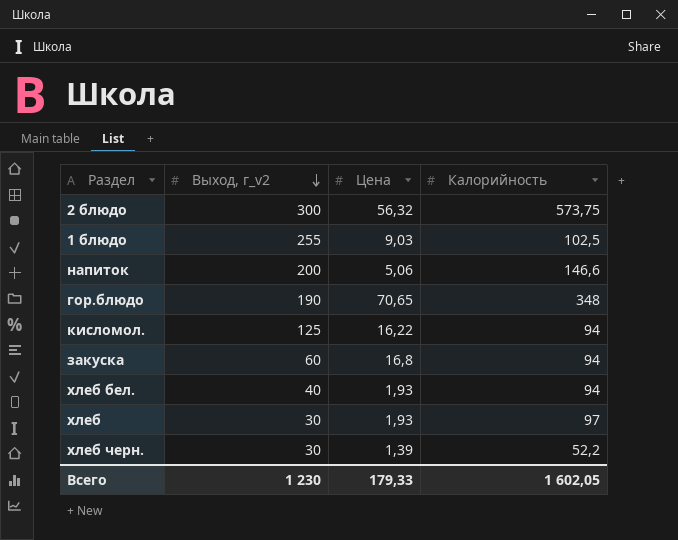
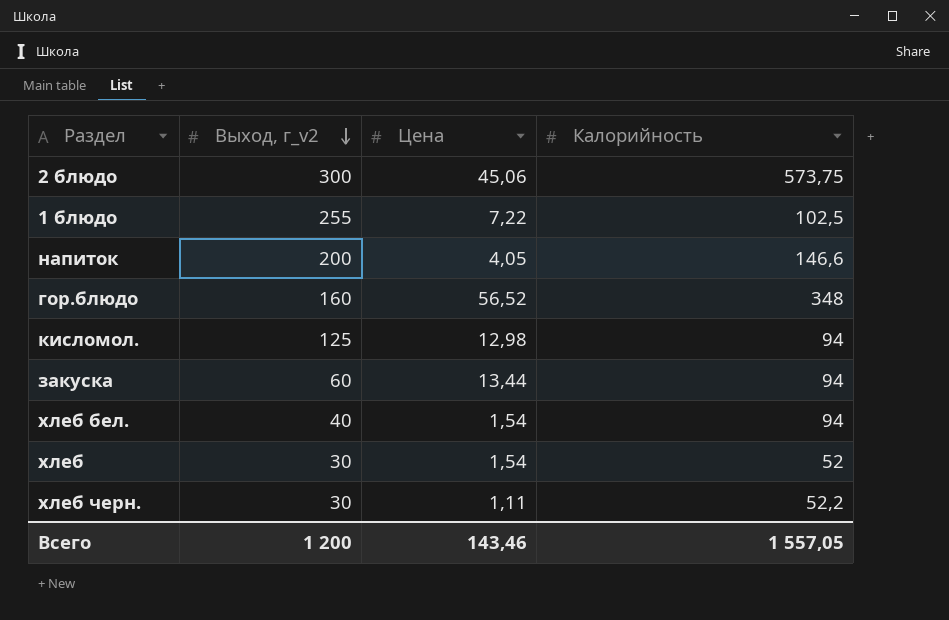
2 блюдо | Цена: 56,32 -> 45,06
1 блюдо | Цена: 9,03 -> 7,22
напиток | Цена: 5,06 -> 4,05
гор.блюдо | Выход, г_v2: 190 -> 160
гор.блюдо | Цена: 70,65 -> 56,52
кисломол. | Цена: 16,22 -> 12,98
закуска | Цена: 16,8 -> 13,44
хлеб бел. | Цена: 1,93 -> 1,54
хлеб | Цена: 1,93 -> 1,54
хлеб | Калорийность: 97 -> 52
хлеб черн. | Цена: 1,39 -> 1,11
Всего | Выход, г_v2: 1 230 -> 1 200
Всего | Цена: 179,33 -> 143,46
Всего | Калорийность: 1 602,05 -> 1 557,05

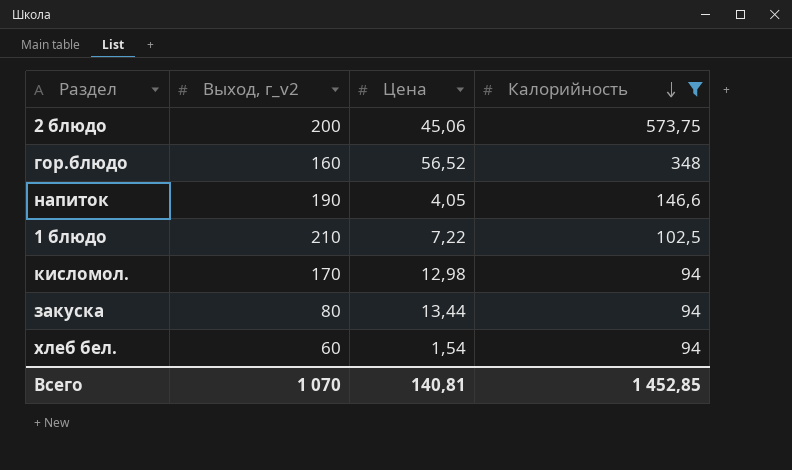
filter: none -> Калорийность >= 94
row order: Выход, г_v2 descending -> Калорийность descending
2 блюдо | Выход, г_v2: 300 -> 200
напиток | Выход, г_v2: 200 -> 190
1 блюдо | Выход, г_v2: 255 -> 210
кисломол. | Выход, г_v2: 125 -> 170
закуска | Выход, г_v2: 60 -> 80
хлеб бел. | Выход, г_v2: 40 -> 60
Всего | Выход, г_v2: 1 200 -> 1 070
Всего | Цена: 143,46 -> 140,81
Всего | Калорийность: 1 557,05 -> 1 452,85

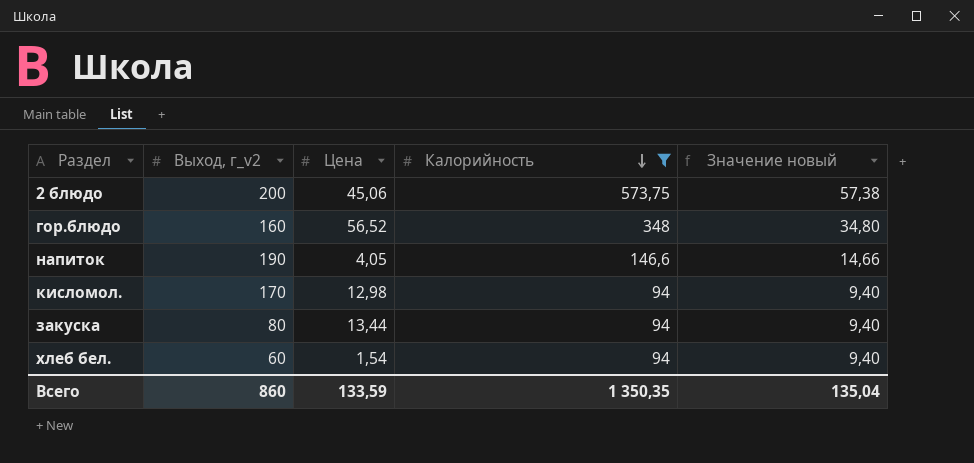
column Значение новый | formula: none -> [Калорийность] * 0,1
row 1 блюдо: 210 | 7,22 | 102,5 -> none
Всего | Выход, г_v2: 1 070 -> 860
Всего | Цена: 140,81 -> 133,59
Всего | Калорийность: 1 452,85 -> 1 350,35

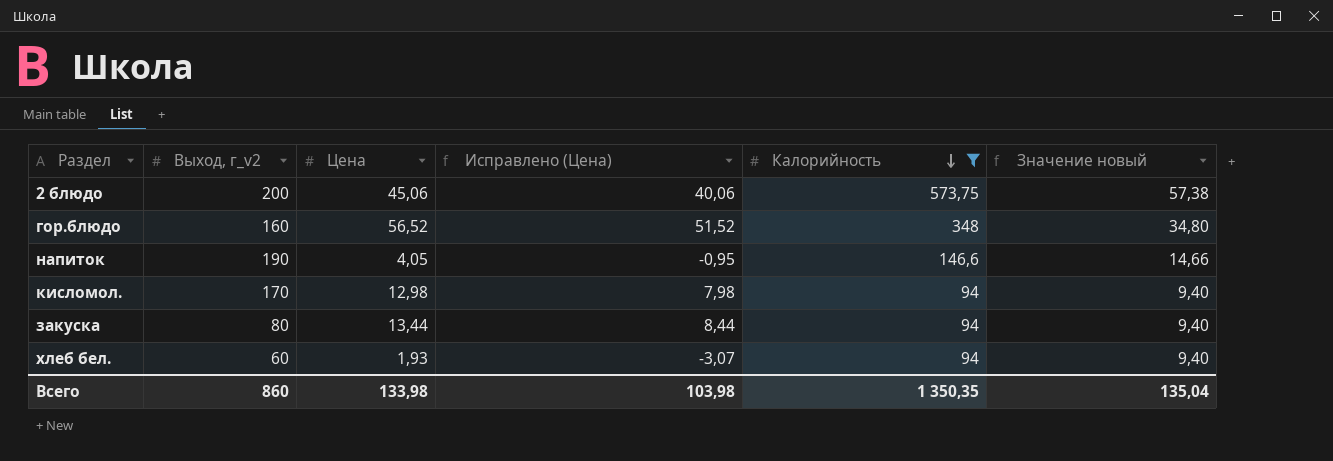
column Исправлено (Цена) | formula: none -> [Цена] - 5
хлеб бел. | Цена: 1,54 -> 1,93
Всего | Цена: 133,59 -> 133,98

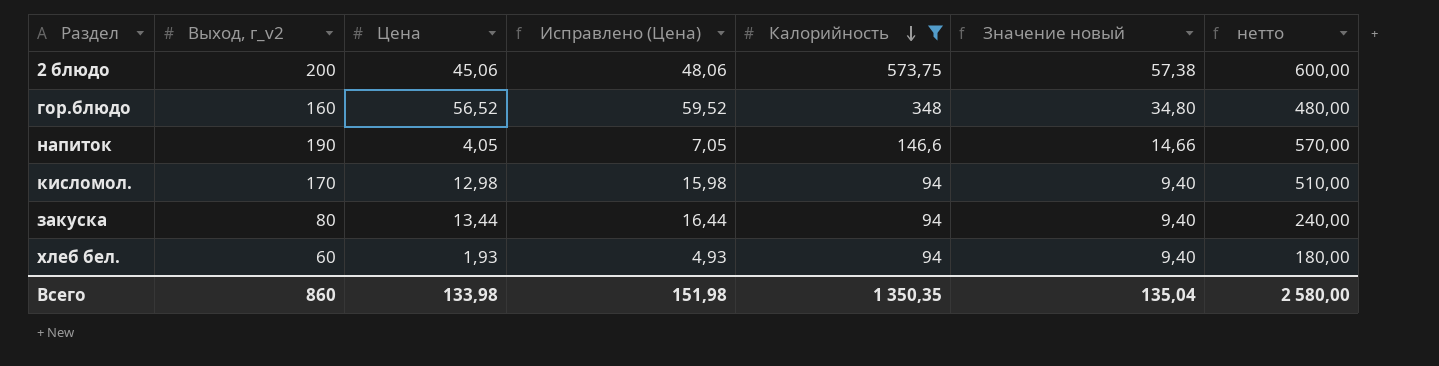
column Исправлено (Цена) | formula: [Цена] - 5 -> [Цена] + 3
column нетто | formula: none -> [Выход, г_v2] * 3
Всего | Исправлено (Цена): 103,98 -> 151,98

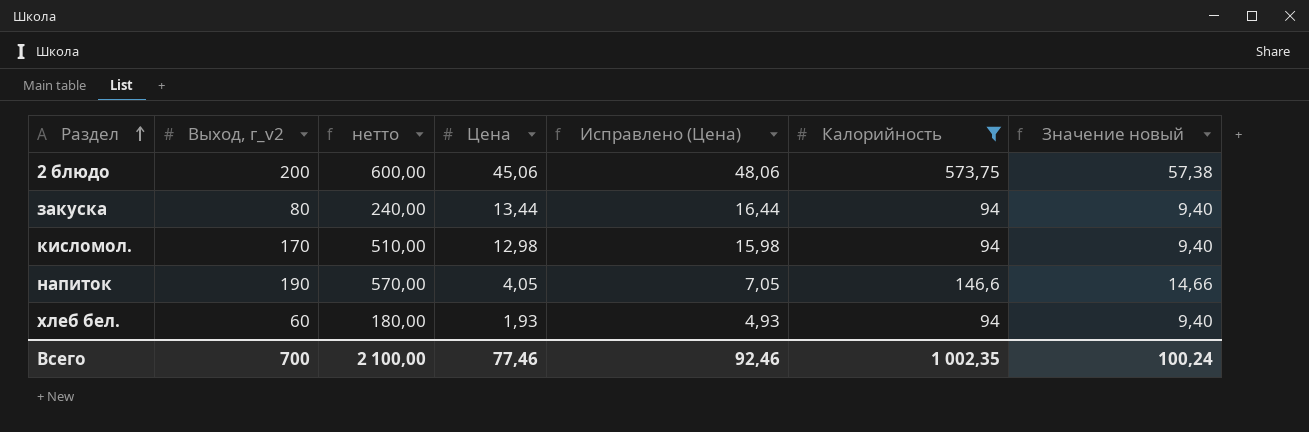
row order: Калорийность descending -> Раздел ascending
column нетто | position: 7 -> 3
row гор.блюдо: 160 | 56,52 | 59,52 | 348 | 34,80 | 480,00 -> none
Всего | Выход, г_v2: 860 -> 700
Всего | нетто: 2 580,00 -> 2 100,00
Всего | Цена: 133,98 -> 77,46
Всего | Исправлено (Цена): 151,98 -> 92,46
Всего | Калорийность: 1 350,35 -> 1 002,35
Всего | Значение новый: 135,04 -> 100,24

